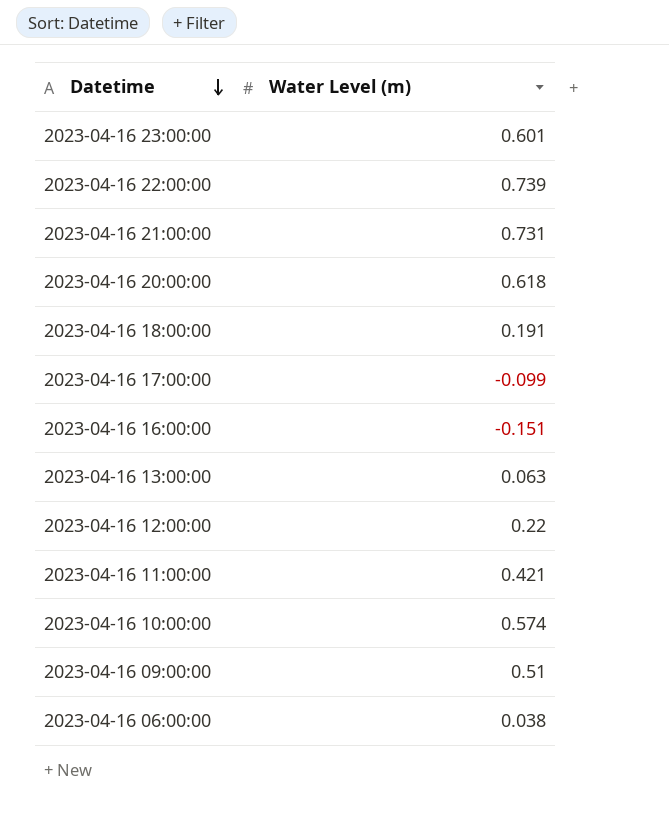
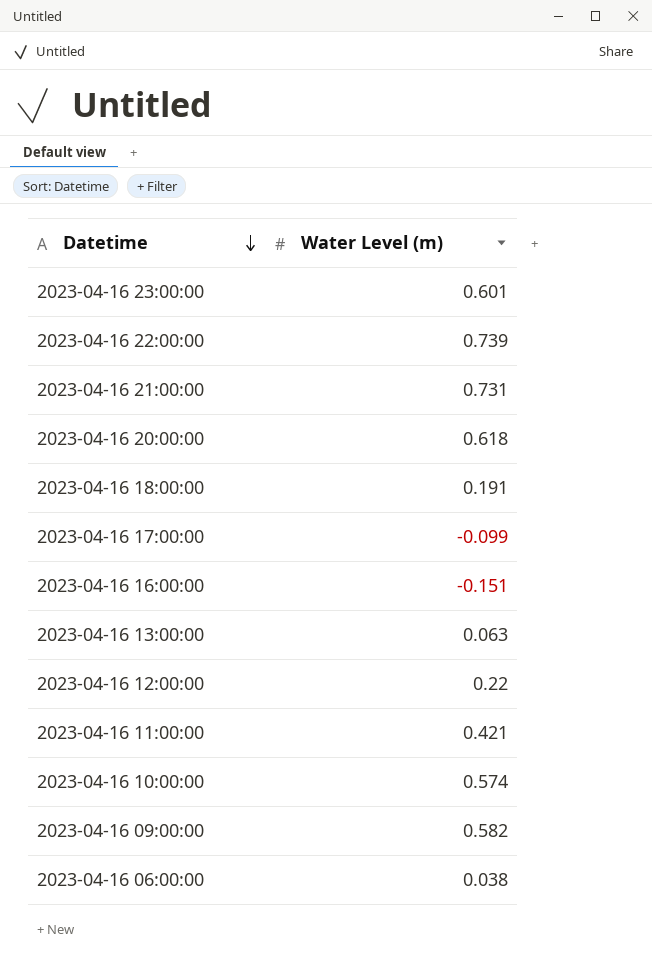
2023-04-16 09:00:00 | Water Level (m): 0.51 -> 0.582

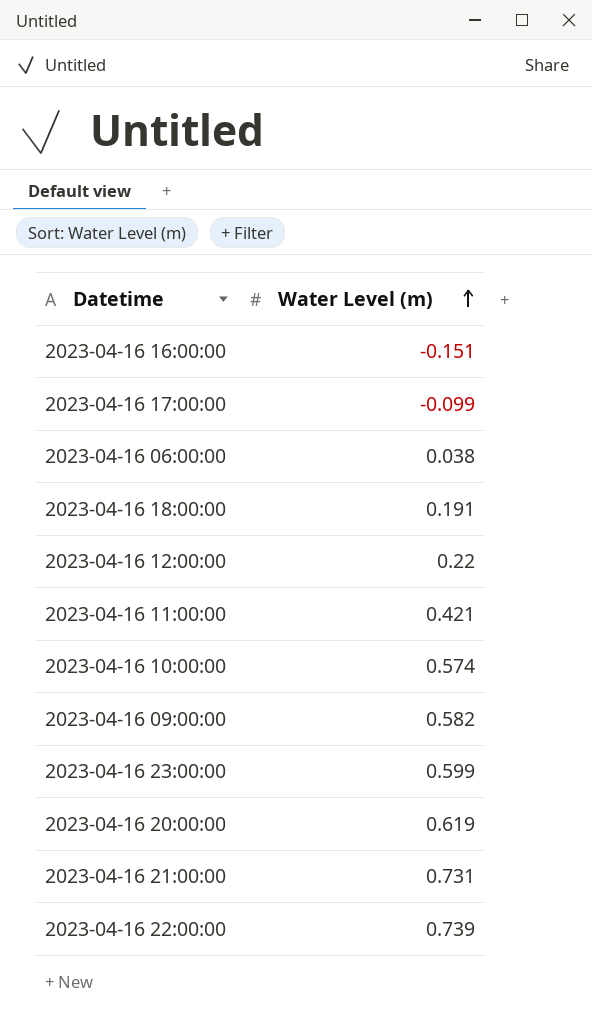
row order: Datetime descending -> Water Level (m) ascending
row 2023-04-16 13:00:00: 0.063 -> none
2023-04-16 23:00:00 | Water Level (m): 0.601 -> 0.599
2023-04-16 20:00:00 | Water Level (m): 0.618 -> 0.619

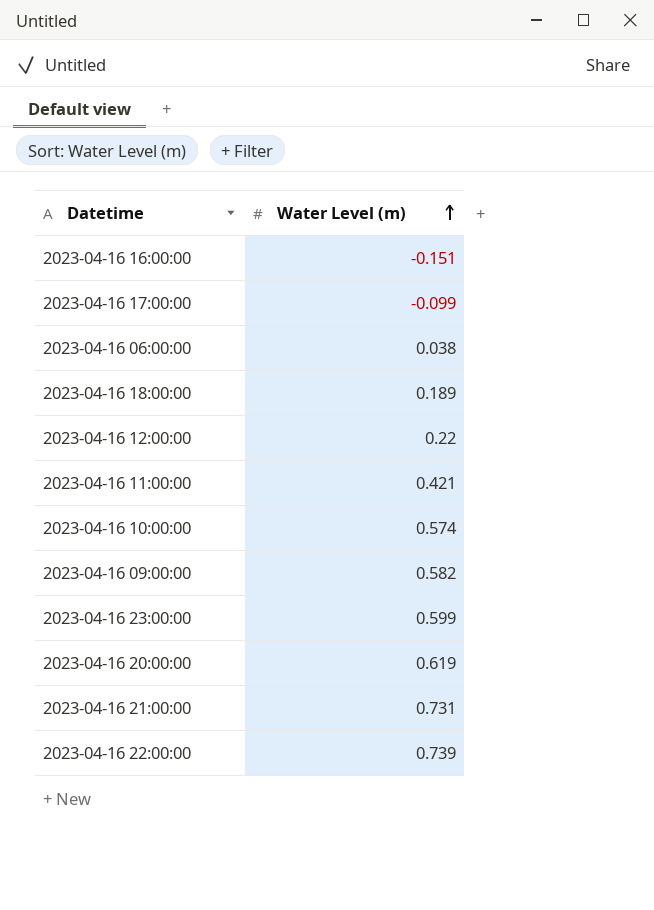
2023-04-16 18:00:00 | Water Level (m): 0.191 -> 0.189

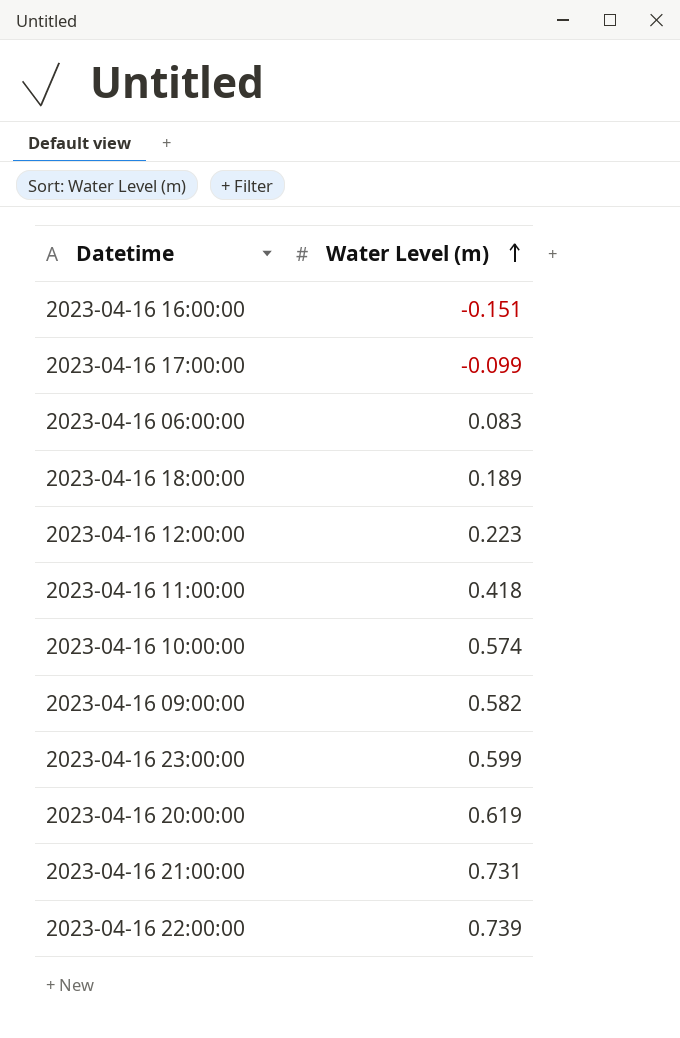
2023-04-16 06:00:00 | Water Level (m): 0.038 -> 0.083
2023-04-16 12:00:00 | Water Level (m): 0.22 -> 0.223
2023-04-16 11:00:00 | Water Level (m): 0.421 -> 0.418

